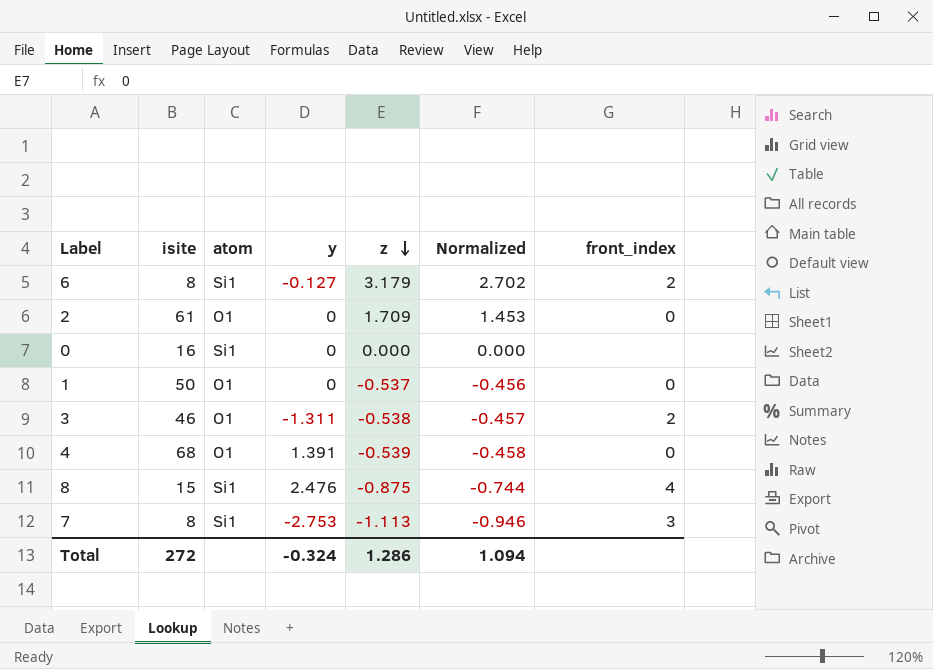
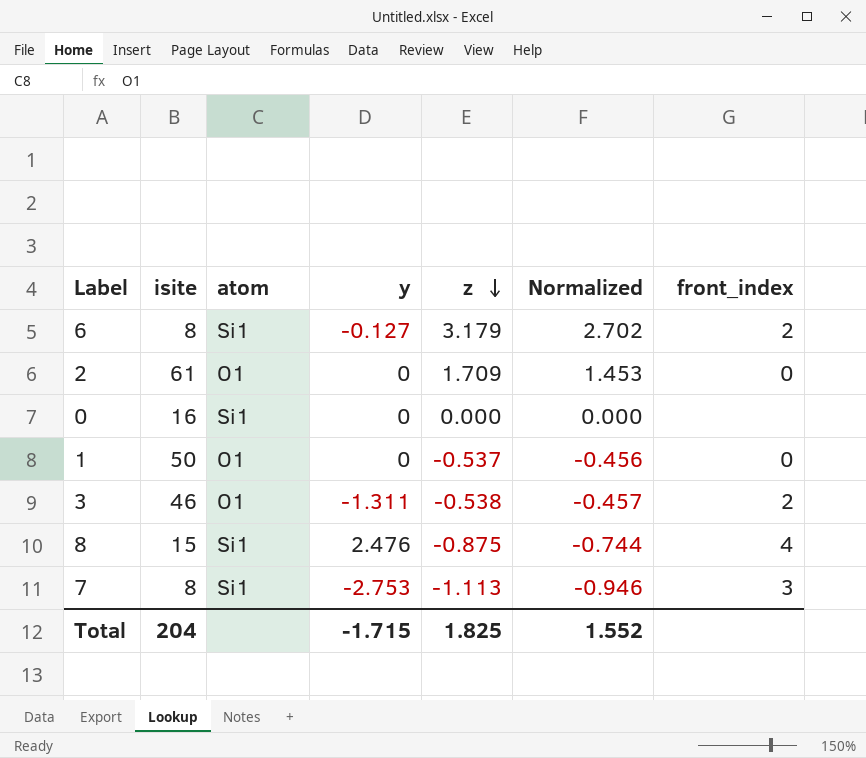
row 4: 68 | O1 | 1.391 | -0.539 | -0.458 | 0 -> none
Total | isite: 272 -> 204
Total | y: -0.324 -> -1.715
Total | z: 1.286 -> 1.825
Total | Normalized: 1.094 -> 1.552

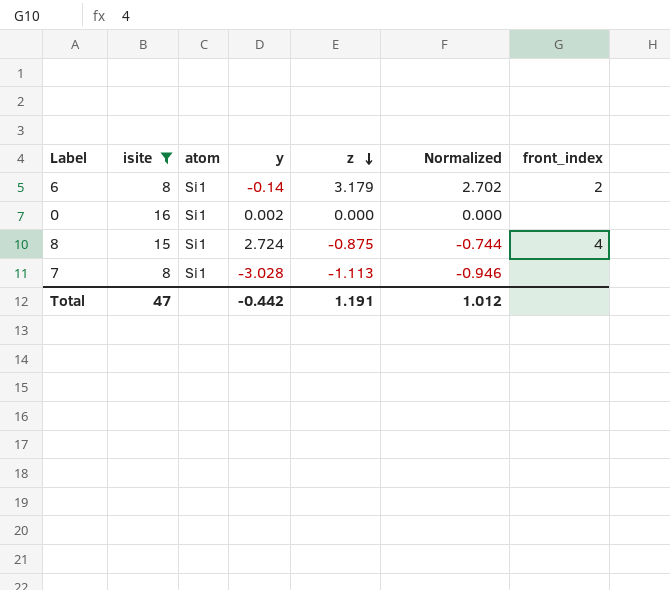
filter: none -> isite <= 16
6 | y: -0.127 -> -0.14
0 | y: 0 -> 0.002
8 | y: 2.476 -> 2.724
7 | y: -2.753 -> -3.028
7 | front_index: 3 -> none
Total | isite: 204 -> 47
Total | y: -1.715 -> -0.442
Total | z: 1.825 -> 1.191
Total | Normalized: 1.552 -> 1.012

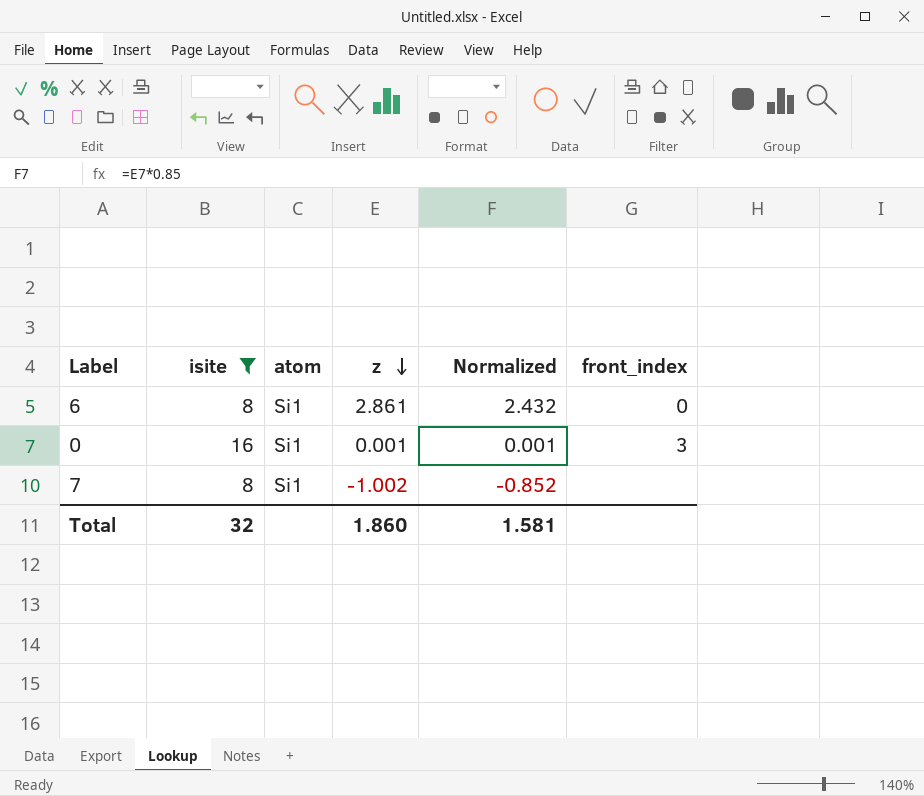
column y | position: 4 -> none
row 8: 15 | Si1 | 2.724 | -0.875 | -0.744 | 4 -> none
6 | z: 3.179 -> 2.861
6 | Normalized: 2.702 -> 2.432
6 | front_index: 2 -> 0
0 | z: 0.000 -> 0.001
0 | Normalized: 0.000 -> 0.001
0 | front_index: none -> 3
7 | z: -1.113 -> -1.002
7 | Normalized: -0.946 -> -0.852
Total | isite: 47 -> 32
Total | z: 1.191 -> 1.860
Total | Normalized: 1.012 -> 1.581

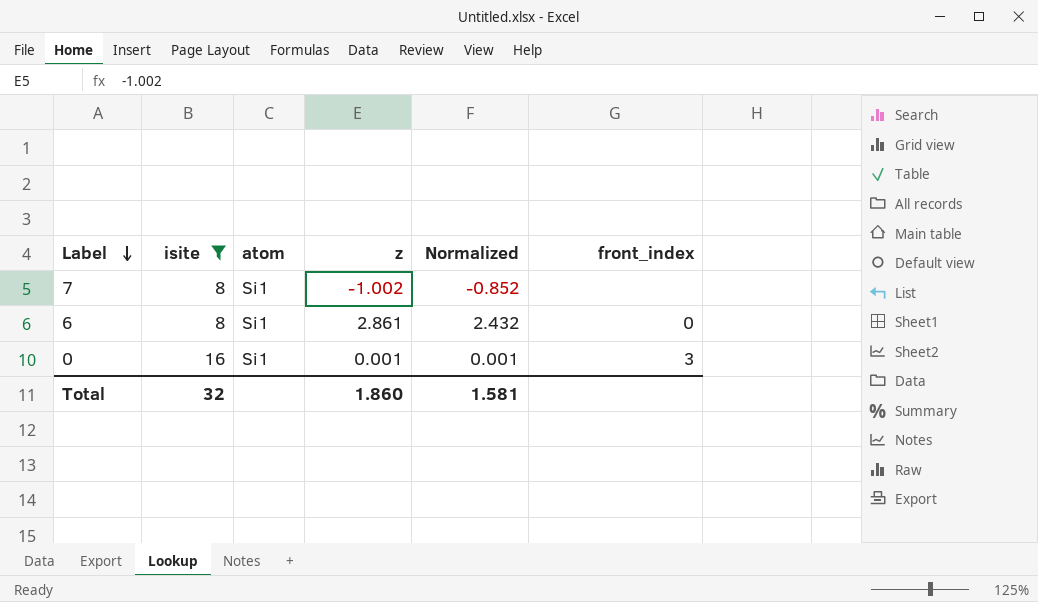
row order: z descending -> Label descending

